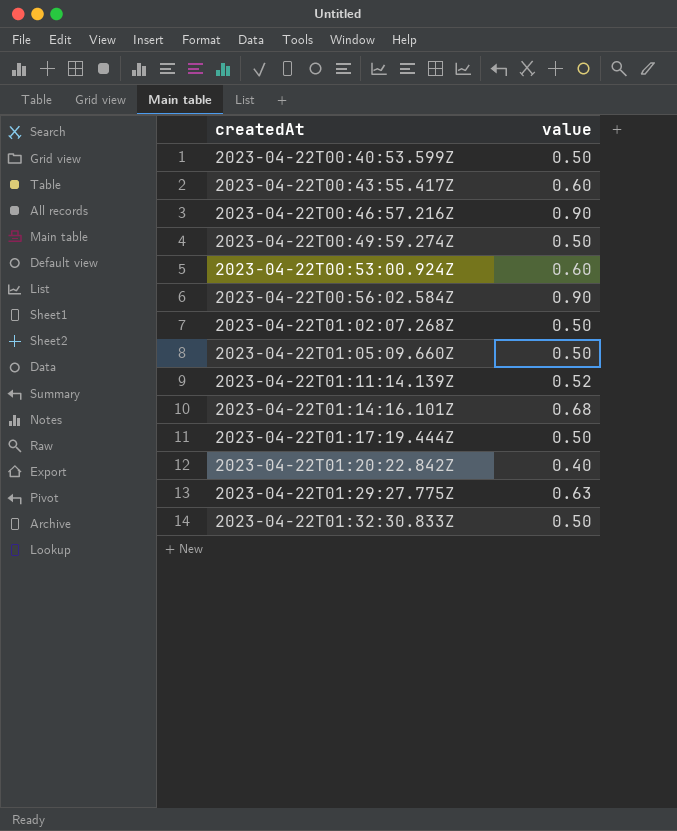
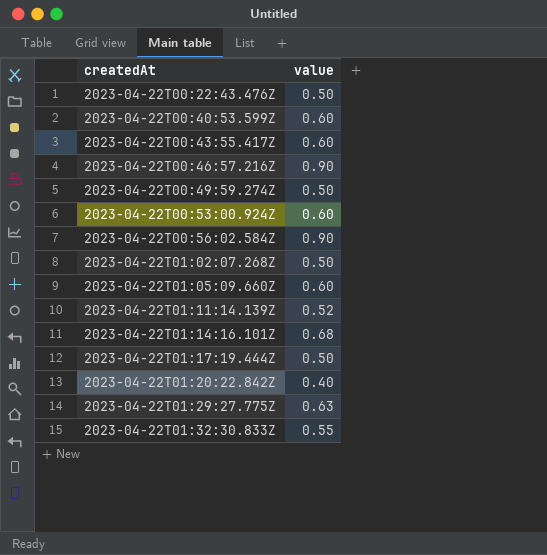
row 2023-04-22T00:22:43.476Z: none -> 0.50
2023-04-22T00:40:53.599Z | value: 0.50 -> 0.60
2023-04-22T01:05:09.660Z | value: 0.50 -> 0.60
2023-04-22T01:32:30.833Z | value: 0.50 -> 0.55

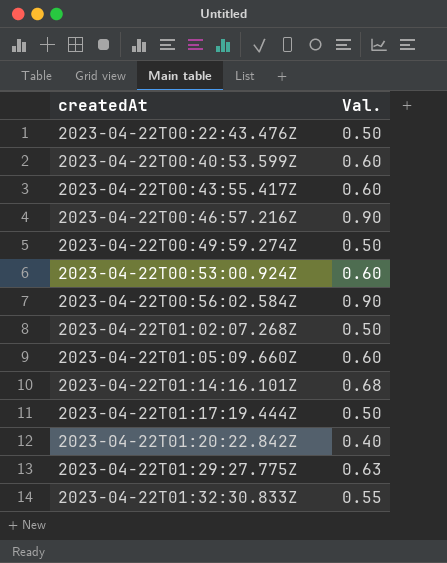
column name: value -> Val.
row 2023-04-22T01:11:14.139Z: 0.52 -> none

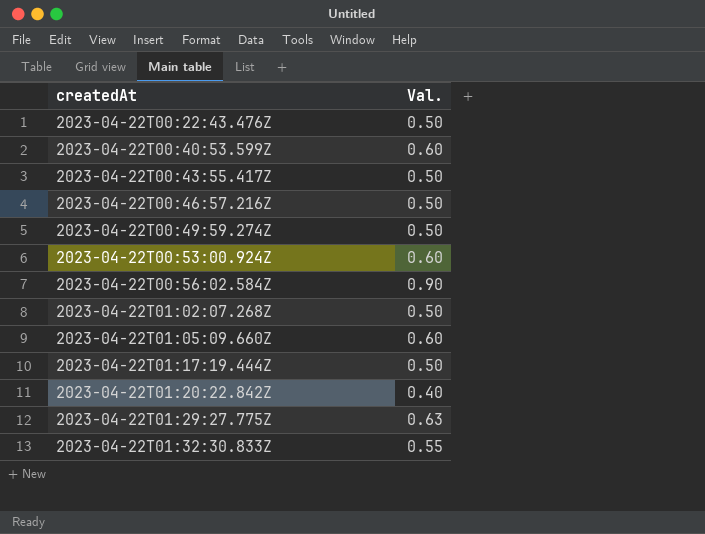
row 2023-04-22T01:14:16.101Z: 0.68 -> none
2023-04-22T00:43:55.417Z | Val.: 0.60 -> 0.50
2023-04-22T00:46:57.216Z | Val.: 0.90 -> 0.50

